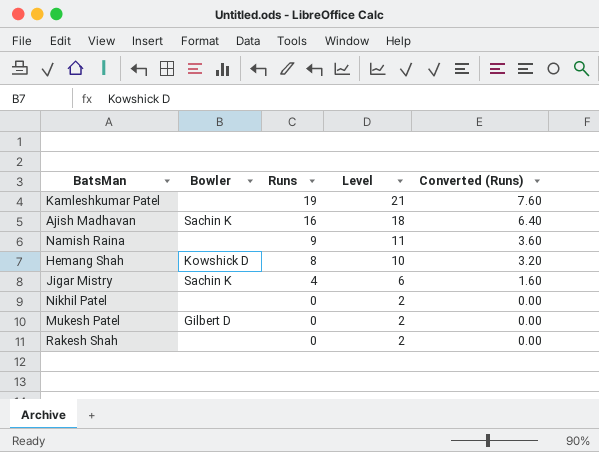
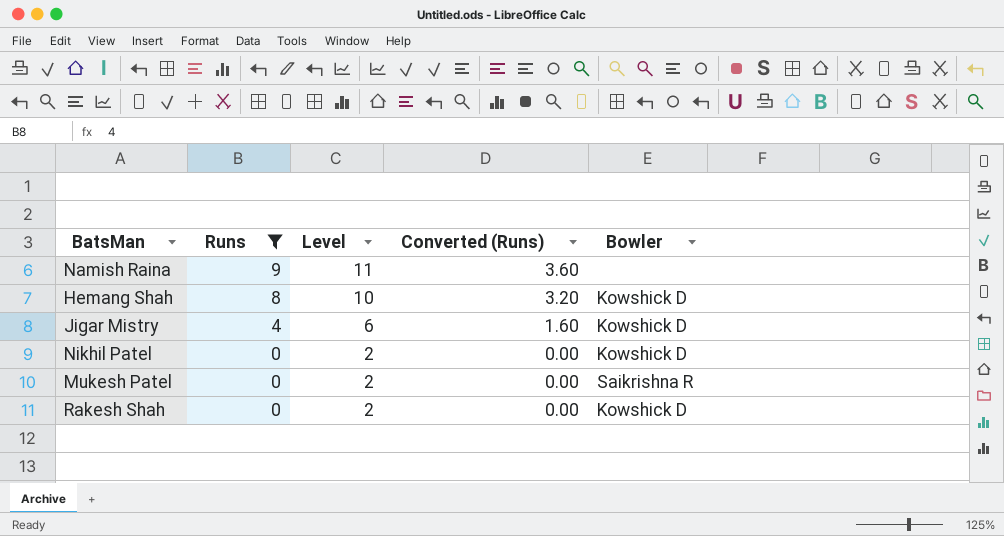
filter: none -> Runs <= 9
column Bowler | position: 2 -> 5
Jigar Mistry | Bowler: Sachin K -> Kowshick D
Nikhil Patel | Bowler: none -> Kowshick D
Mukesh Patel | Bowler: Gilbert D -> Saikrishna R
Rakesh Shah | Bowler: none -> Kowshick D

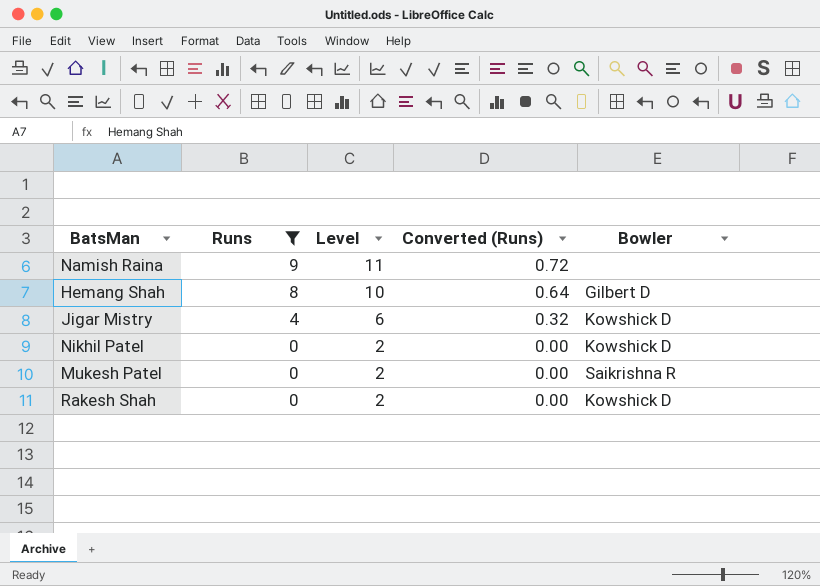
column Converted (Runs) | formula: [Runs] * 0.4 -> [Runs] * 0.08
Hemang Shah | Bowler: Kowshick D -> Gilbert D

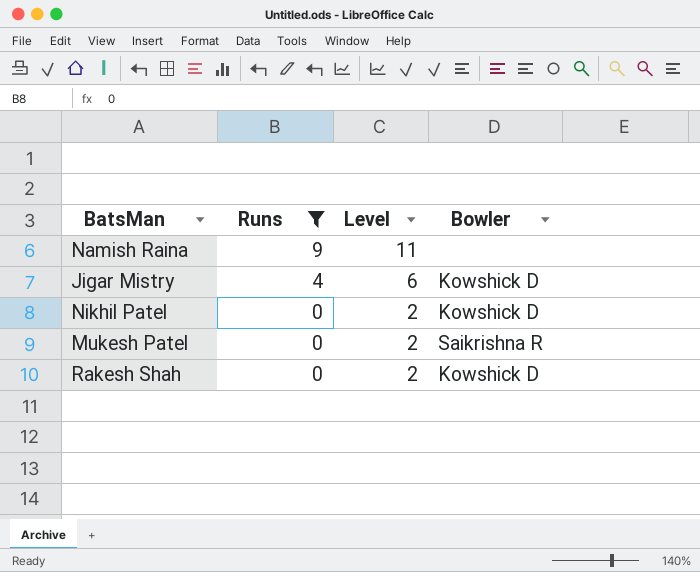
column Converted (Runs) | formula: [Runs] * 0.08 -> none
row Hemang Shah: 8 | 10 | 0.64 | Gilbert D -> none

